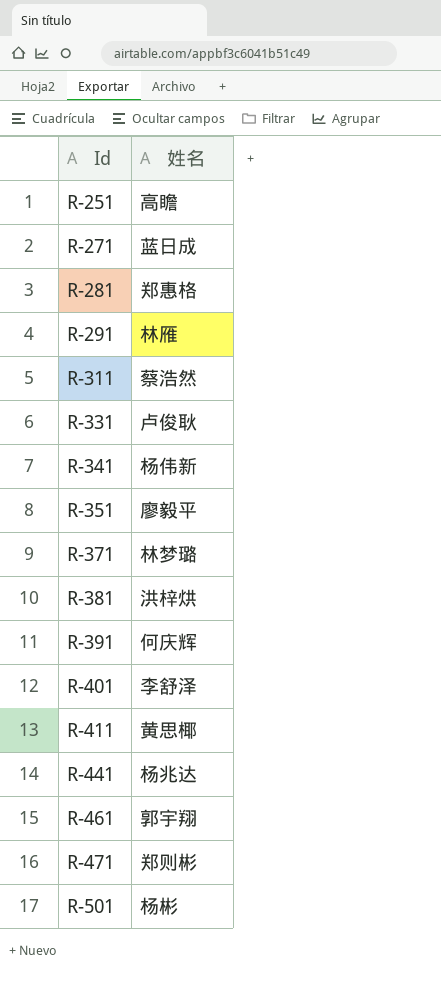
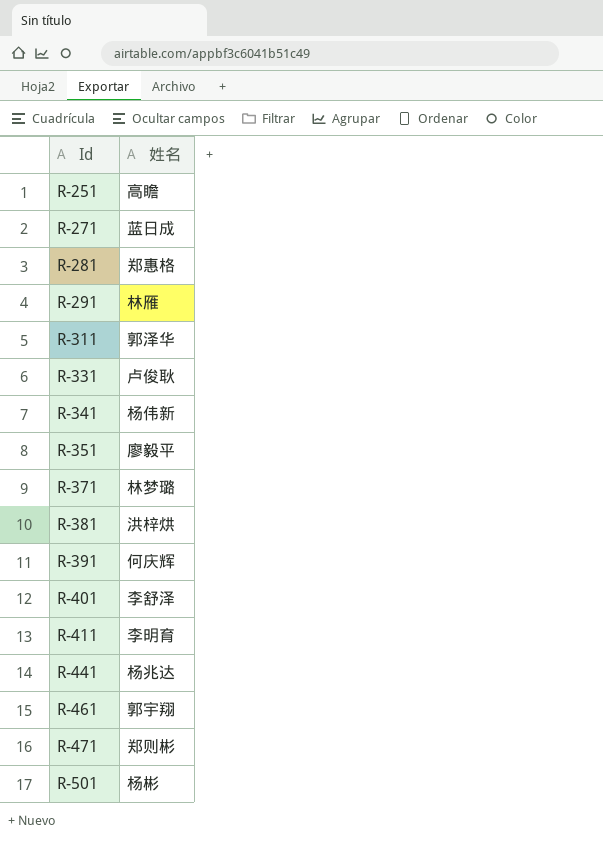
R-311 | 姓名: 蔡浩然 -> 郭泽华
R-411 | 姓名: 黄思椰 -> 李明育

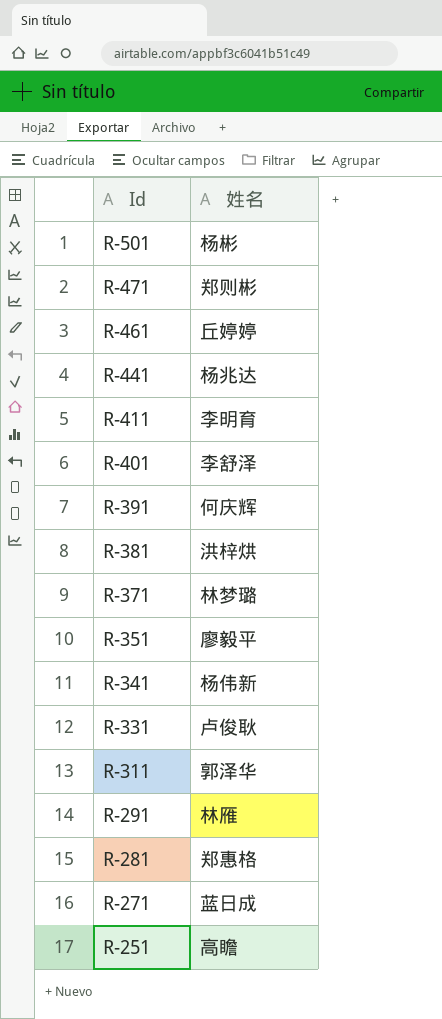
row order: Id ascending -> Id descending
R-461 | 姓名: 郭宇翔 -> 丘婷婷

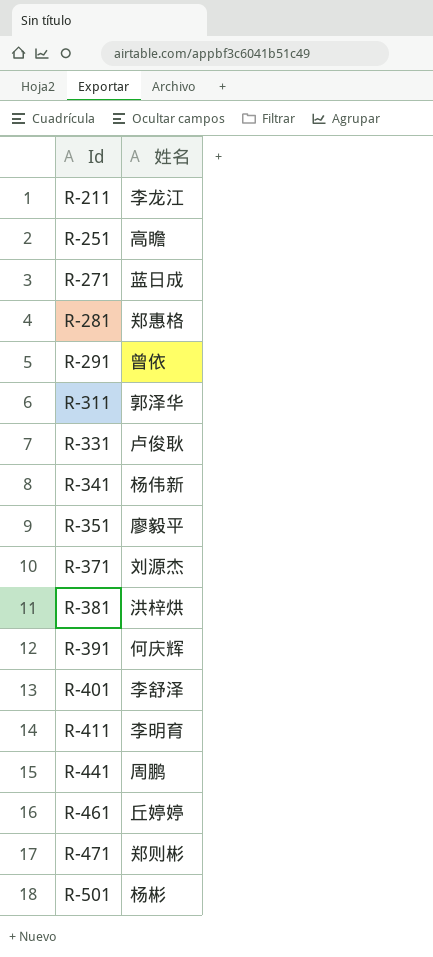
row order: Id descending -> Id ascending
row R-211: none -> 李龙江
R-291 | 姓名: 林雁 -> 曾依
R-371 | 姓名: 林梦璐 -> 刘源杰
R-441 | 姓名: 杨兆达 -> 周鹏

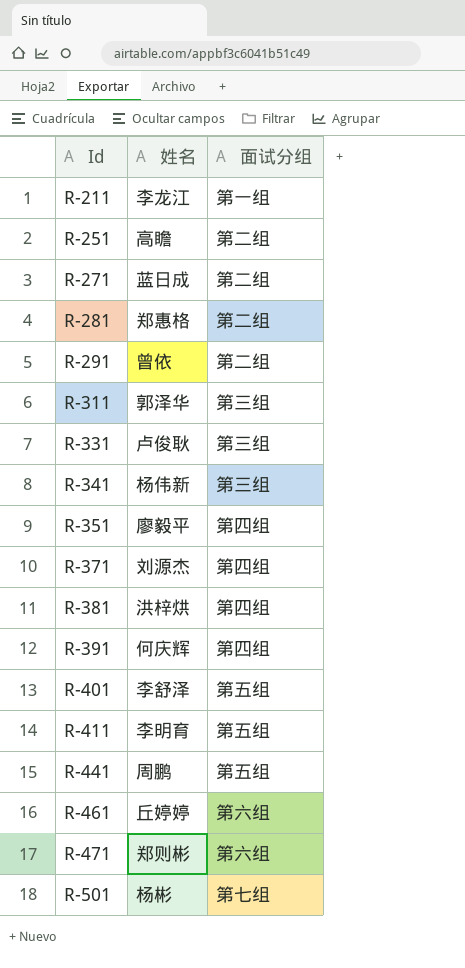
column 面试分组 | position: none -> 3

